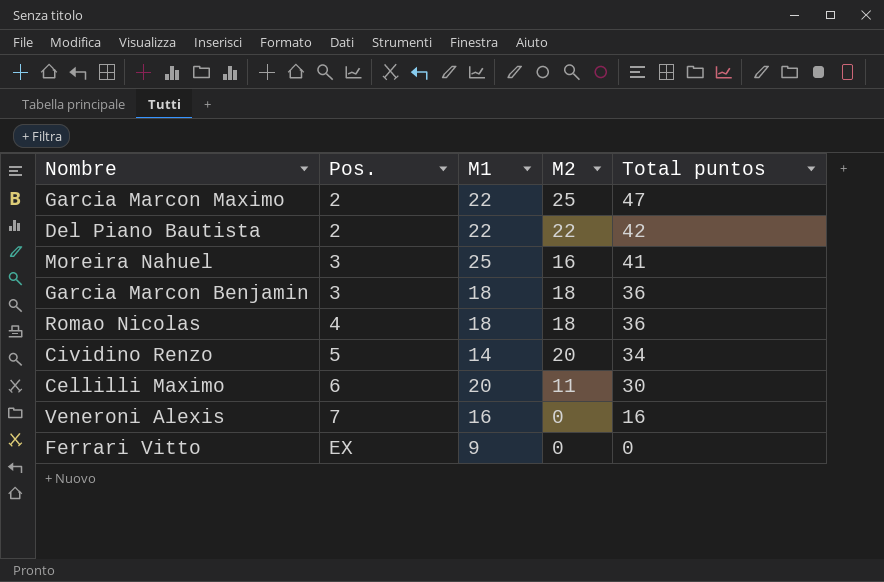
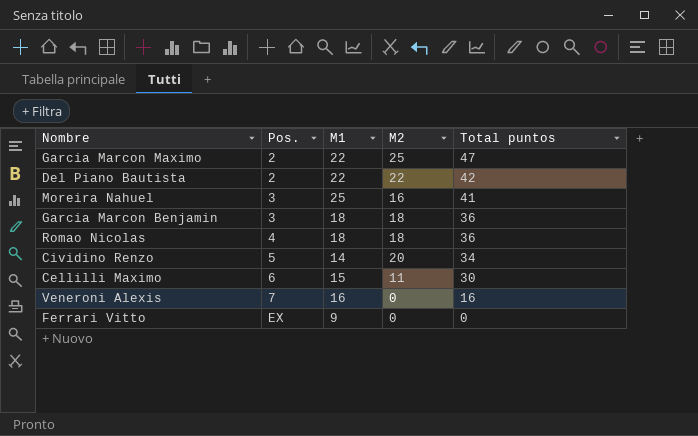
Cellilli Maximo | M1: 20 -> 15

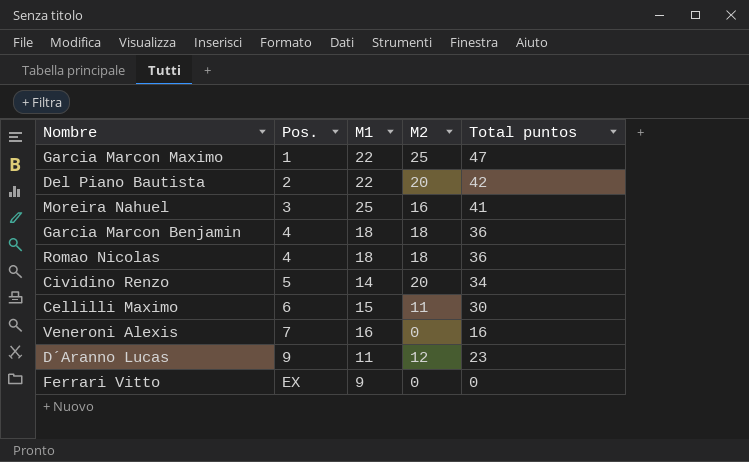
Garcia Marcon Maximo | Pos.: 2 -> 1
Del Piano Bautista | M2: 22 -> 20
Garcia Marcon Benjamin | Pos.: 3 -> 4
row D´Aranno Lucas: none -> 9 | 11 | 12 | 23

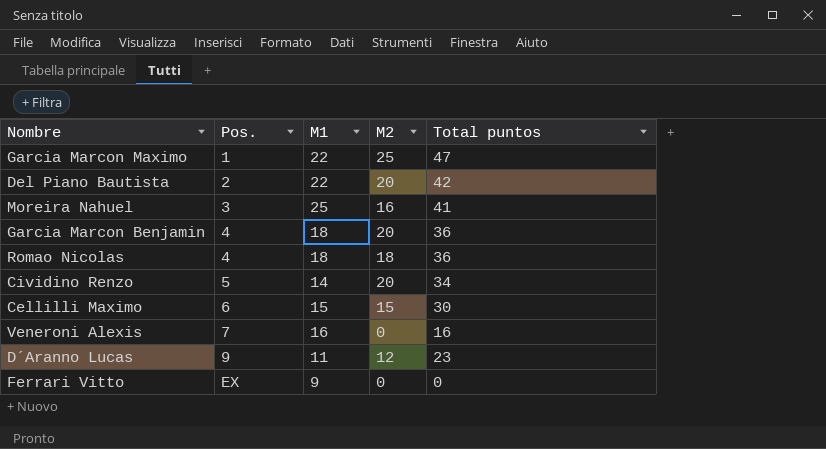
Garcia Marcon Benjamin | M2: 18 -> 20
Cellilli Maximo | M2: 11 -> 15

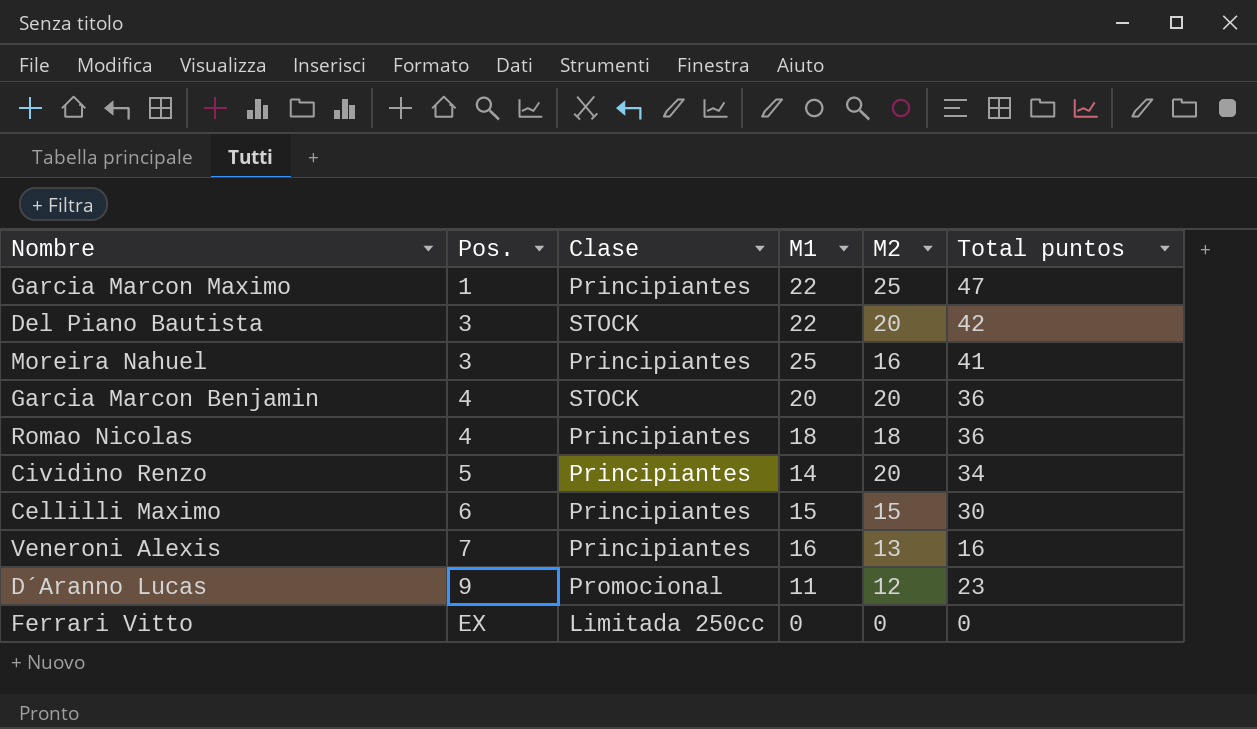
column Clase | position: none -> 3
Del Piano Bautista | Pos.: 2 -> 3
Garcia Marcon Benjamin | M1: 18 -> 20
Veneroni Alexis | M2: 0 -> 13
Ferrari Vitto | M1: 9 -> 0

